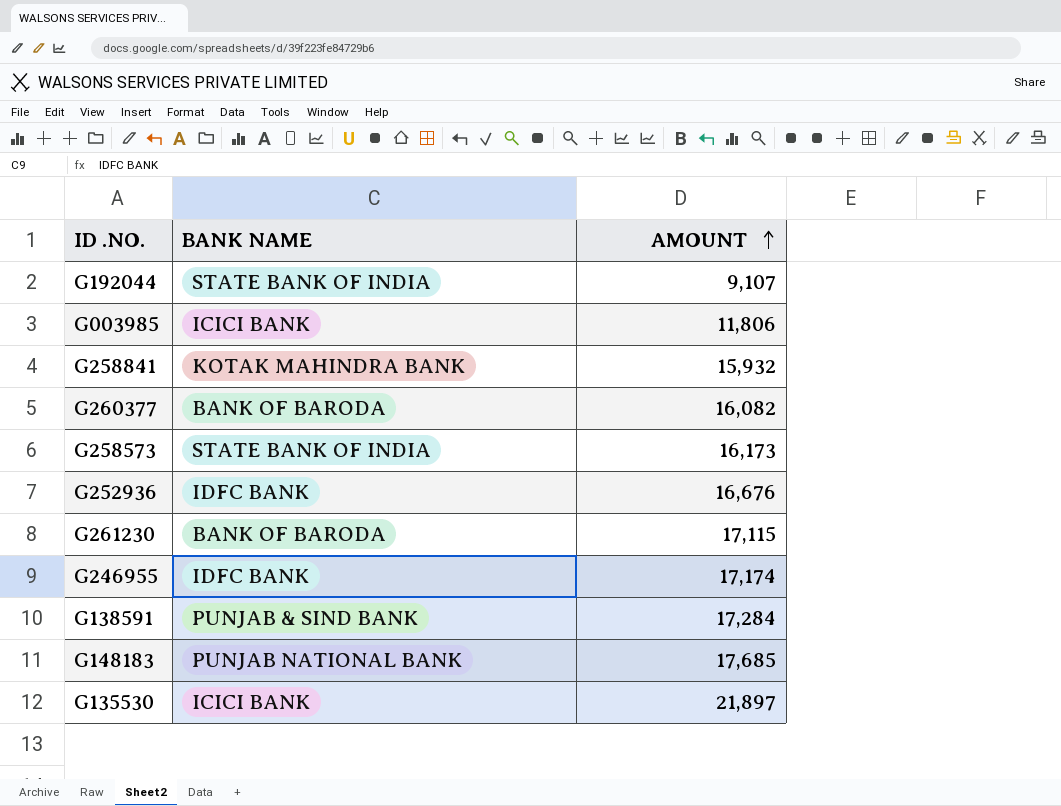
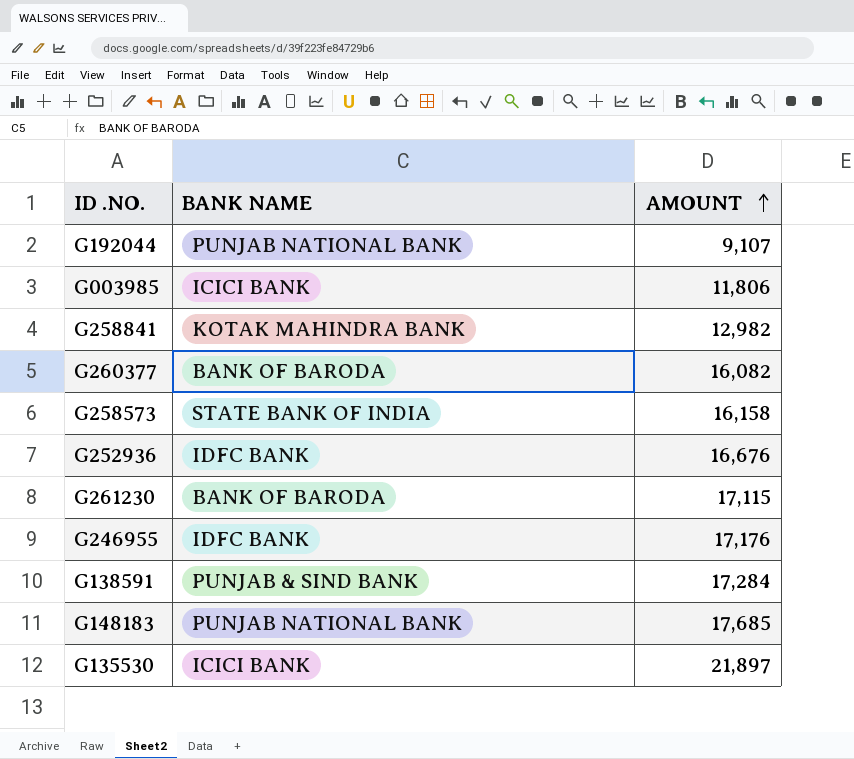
G192044 | BANK NAME: STATE BANK OF INDIA -> PUNJAB NATIONAL BANK
G258841 | AMOUNT: 15,932 -> 12,982
G258573 | AMOUNT: 16,173 -> 16,158
G246955 | AMOUNT: 17,174 -> 17,176

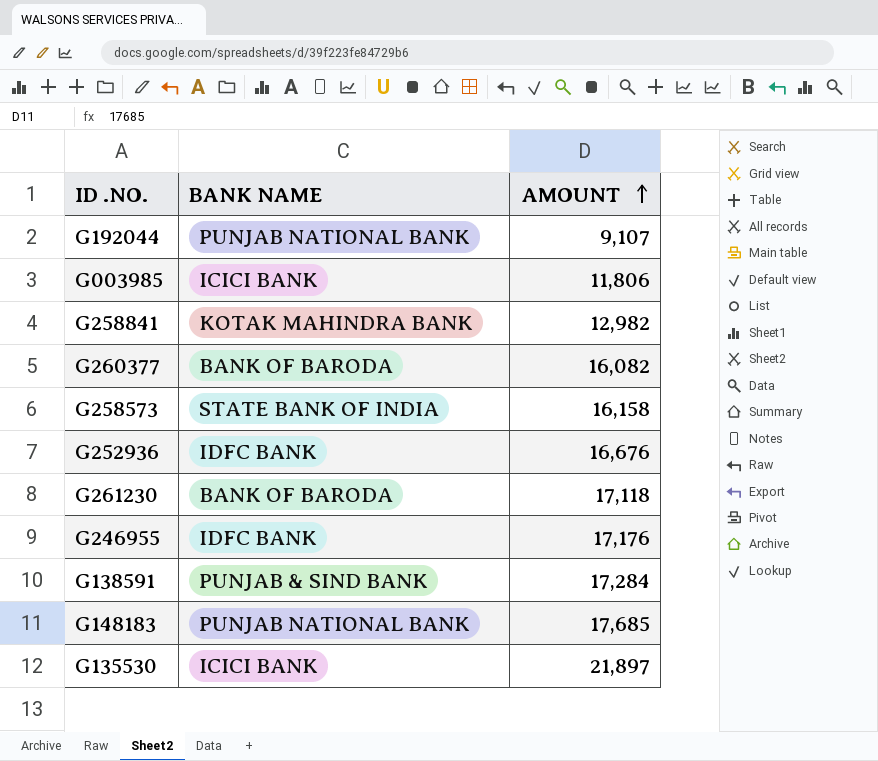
G261230 | AMOUNT: 17,115 -> 17,118

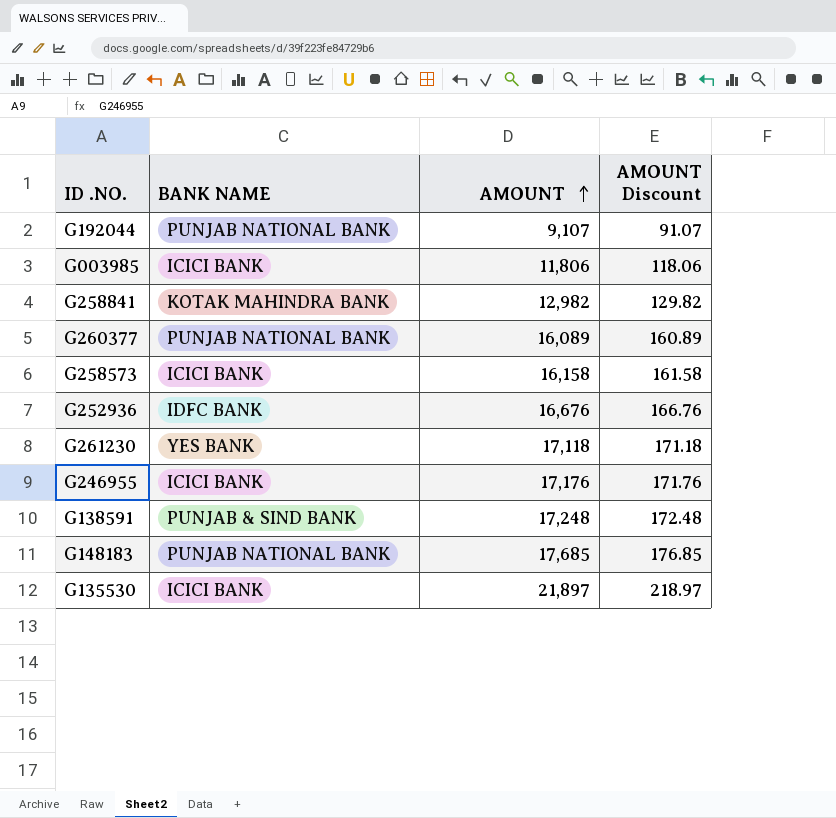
column AMOUNT Discount | formula: none -> [AMOUNT] * 0.01
G260377 | BANK NAME: BANK OF BARODA -> PUNJAB NATIONAL BANK
G260377 | AMOUNT: 16,082 -> 16,089
G258573 | BANK NAME: STATE BANK OF INDIA -> ICICI BANK
G261230 | BANK NAME: BANK OF BARODA -> YES BANK
G246955 | BANK NAME: IDFC BANK -> ICICI BANK
G138591 | AMOUNT: 17,284 -> 17,248

